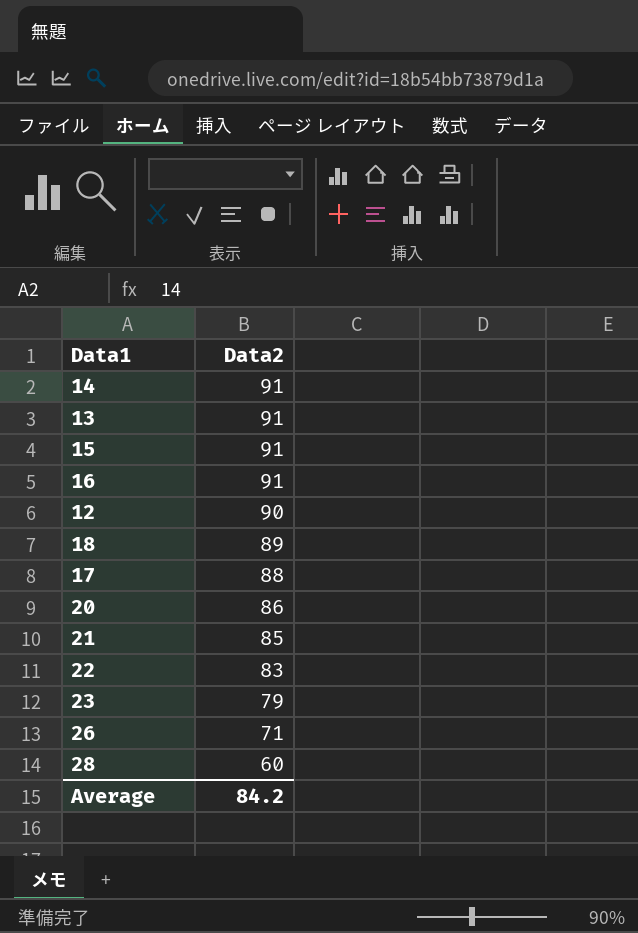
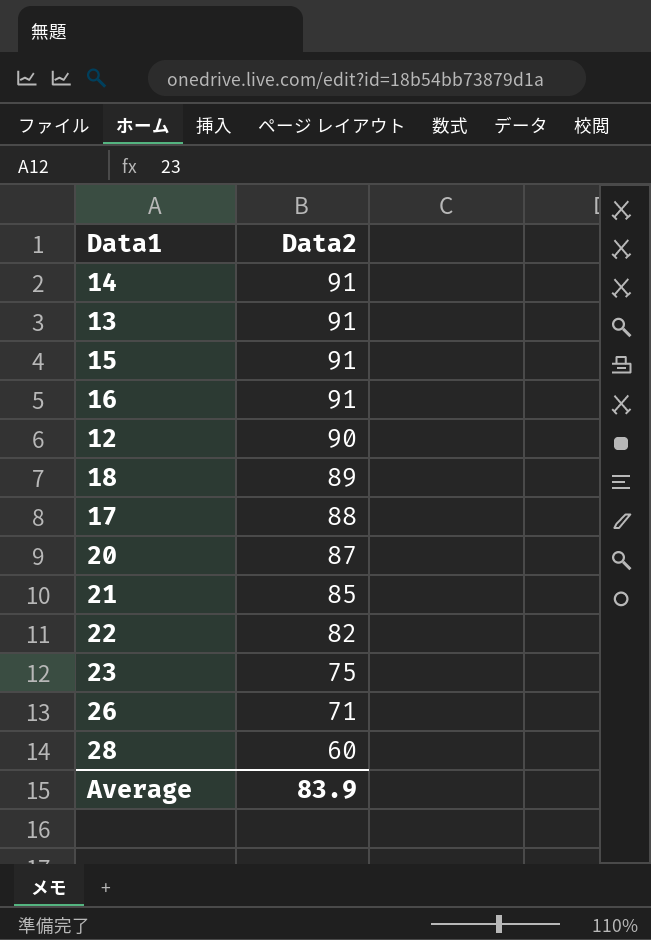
20 | Data2: 86 -> 87
22 | Data2: 83 -> 82
23 | Data2: 79 -> 75
Average | Data2: 84.2 -> 83.9

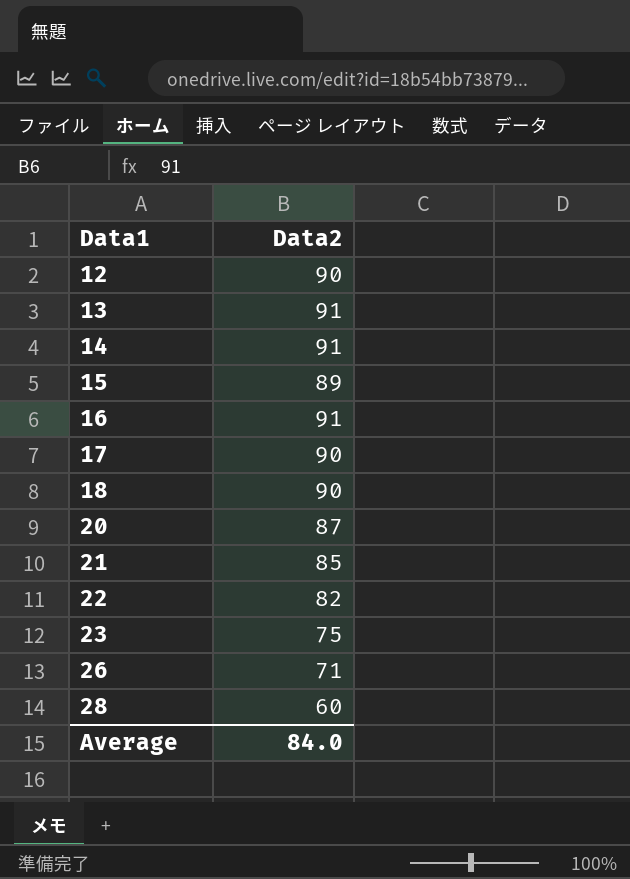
row order: Data2 descending -> Data1 ascending
15 | Data2: 91 -> 89
17 | Data2: 88 -> 90
18 | Data2: 89 -> 90
Average | Data2: 83.9 -> 84.0

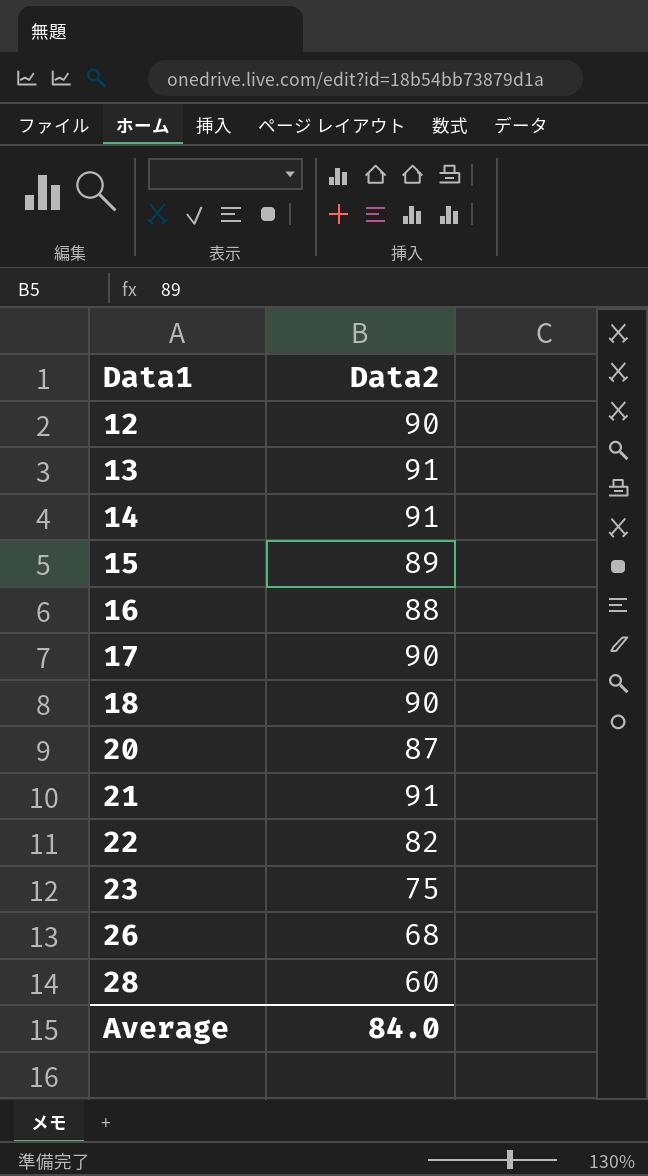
16 | Data2: 91 -> 88
21 | Data2: 85 -> 91
26 | Data2: 71 -> 68

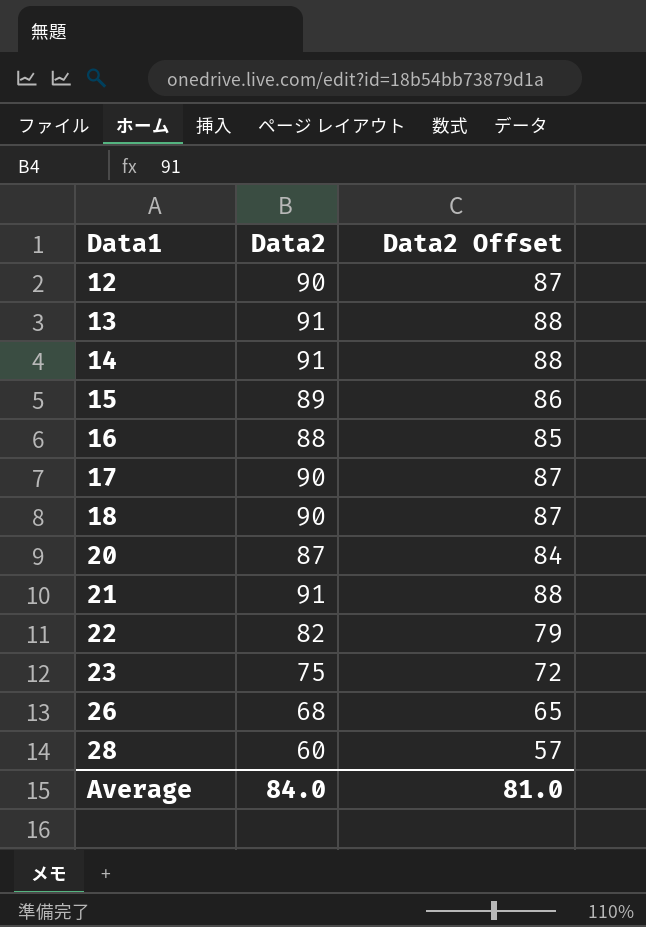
column Data2 Offset | formula: none -> [Data2] - 3

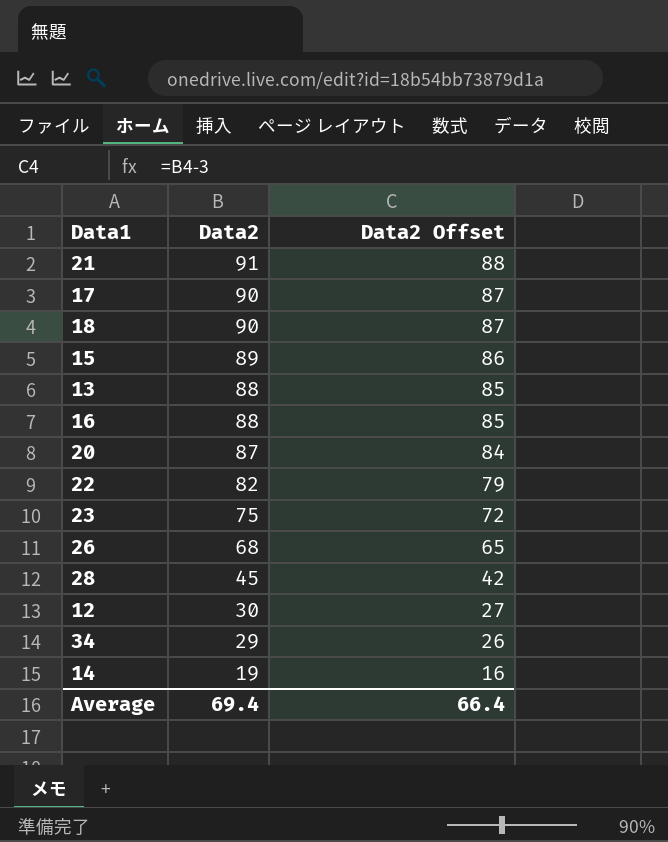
row order: Data1 ascending -> Data2 descending
13 | Data2: 91 -> 88
13 | Data2 Offset: 88 -> 85
28 | Data2: 60 -> 45
28 | Data2 Offset: 57 -> 42
12 | Data2: 90 -> 30
12 | Data2 Offset: 87 -> 27
row 34: none -> 29 | 26
14 | Data2: 91 -> 19
14 | Data2 Offset: 88 -> 16
Average | Data2: 84.0 -> 69.4
Average | Data2 Offset: 81.0 -> 66.4

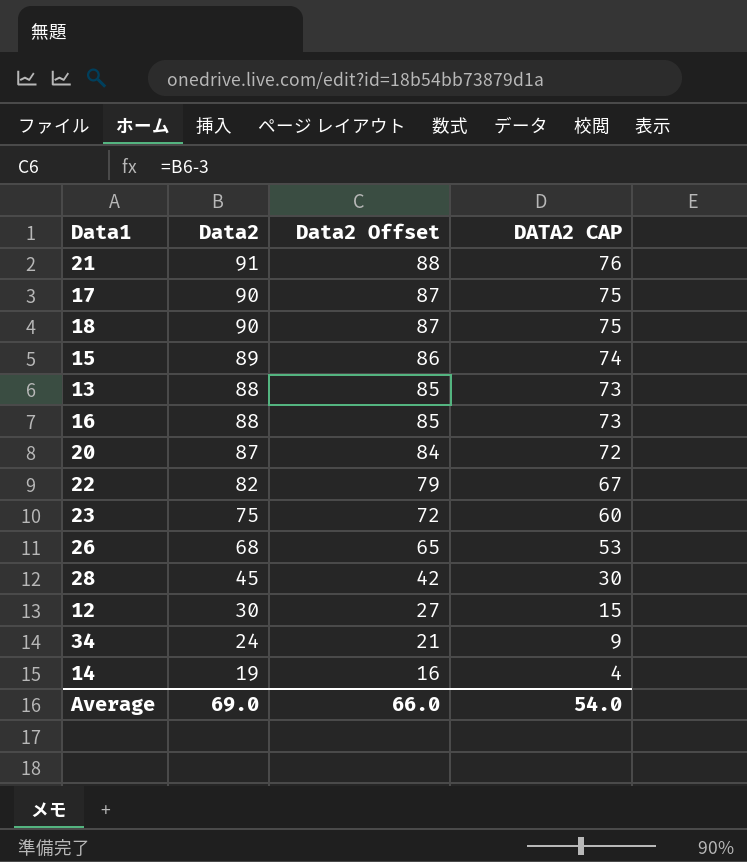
column DATA2 CAP | formula: none -> [Data2] - 15
34 | Data2: 29 -> 24
34 | Data2 Offset: 26 -> 21
Average | Data2: 69.4 -> 69.0
Average | Data2 Offset: 66.4 -> 66.0

